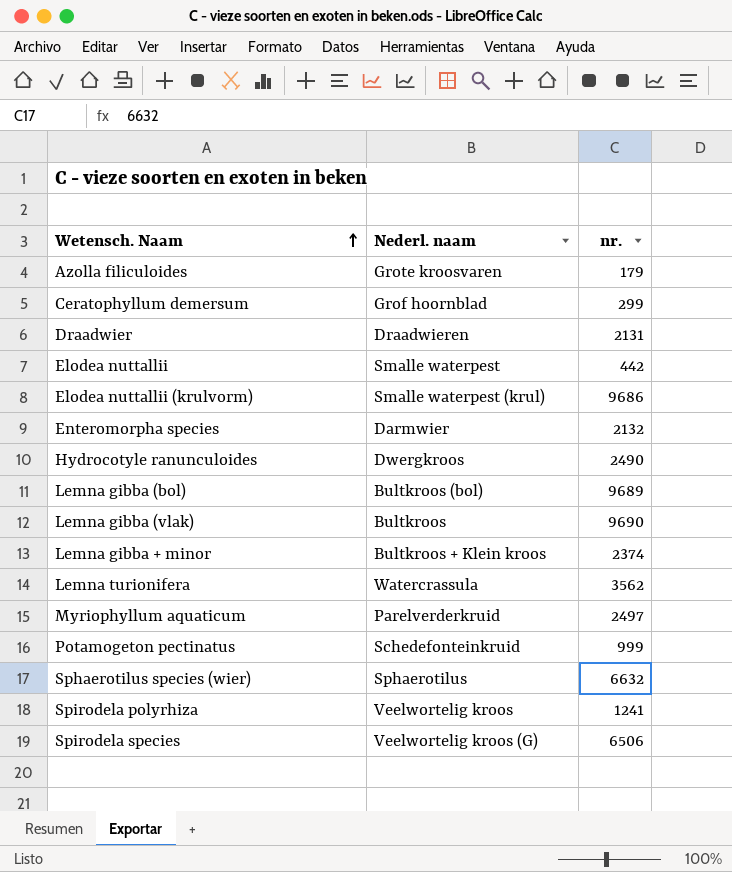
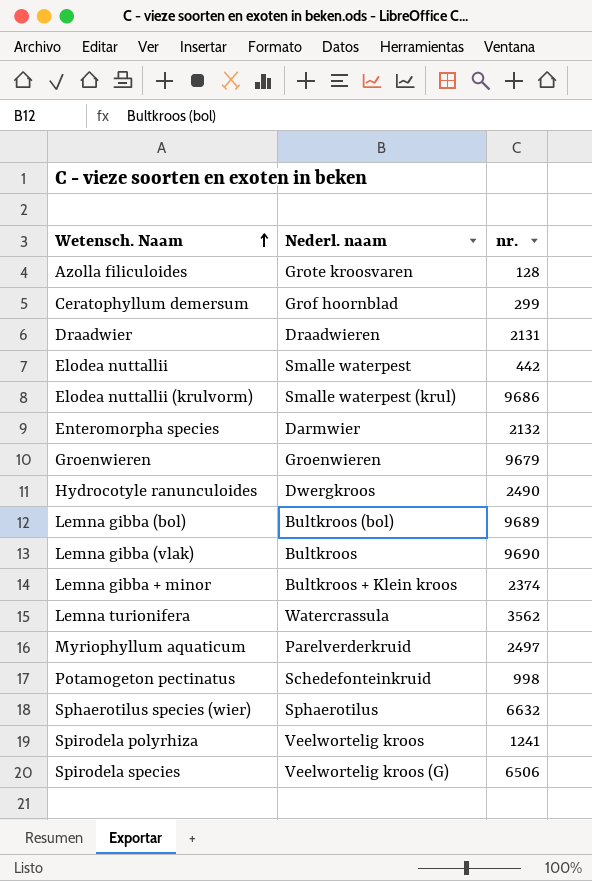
Azolla filiculoides | nr.: 179 -> 128
row Groenwieren: none -> Groenwieren | 9679
Potamogeton pectinatus | nr.: 999 -> 998

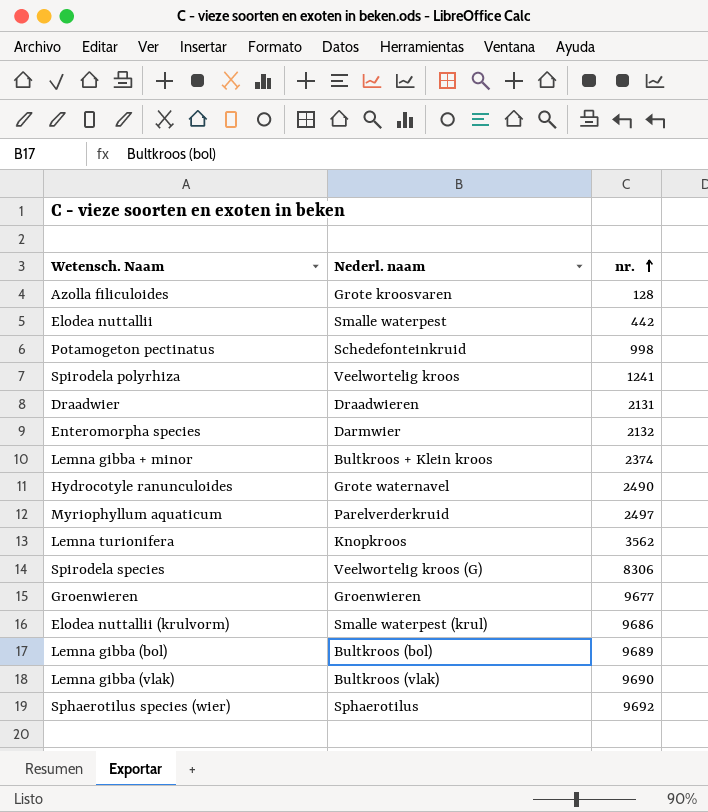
row order: Wetensch. Naam ascending -> nr. ascending
row Ceratophyllum demersum: Grof hoornblad | 299 -> none
Hydrocotyle ranunculoides | Nederl. naam: Dwergkroos -> Grote waternavel
Lemna turionifera | Nederl. naam: Watercrassula -> Knopkroos
Spirodela species | nr.: 6506 -> 8306
Groenwieren | nr.: 9679 -> 9677
Lemna gibba (vlak) | Nederl. naam: Bultkroos -> Bultkroos (vlak)
Sphaerotilus species (wier) | nr.: 6632 -> 9692

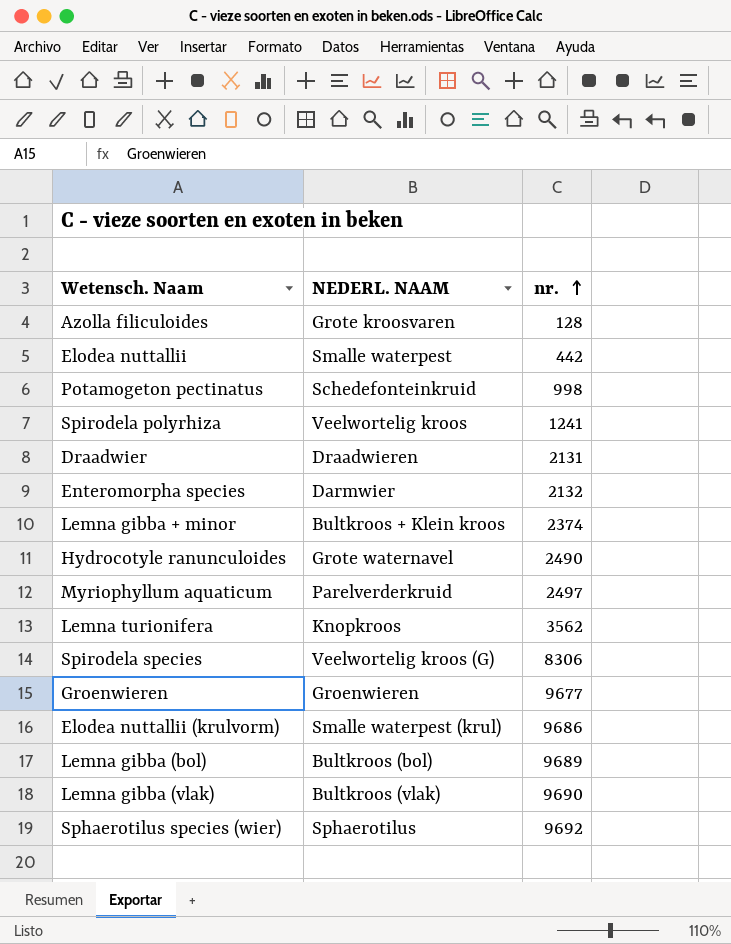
column name: Nederl. naam -> NEDERL. NAAM

